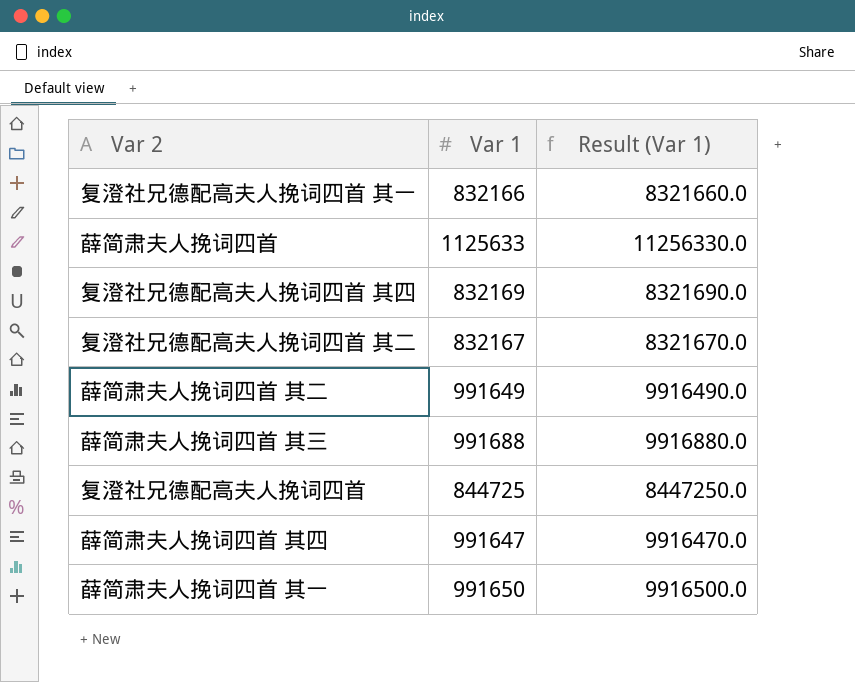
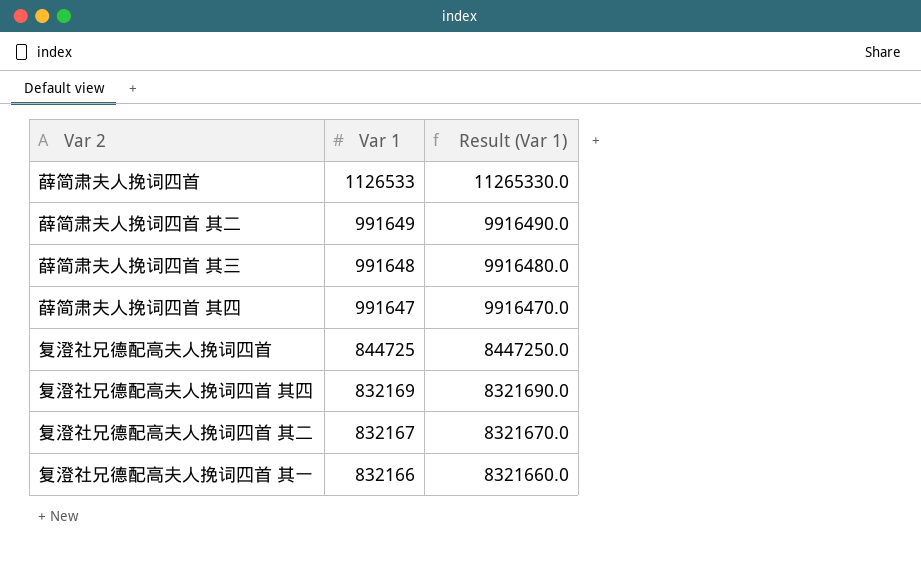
row order: none -> Var 1 descending
row 薛简肃夫人挽词四首 其一: 991650 | 9916500.0 -> none
薛简肃夫人挽词四首 | Var 1: 1125633 -> 1126533
薛简肃夫人挽词四首 | Result (Var 1): 11256330.0 -> 11265330.0
薛简肃夫人挽词四首 其三 | Var 1: 991688 -> 991648
薛简肃夫人挽词四首 其三 | Result (Var 1): 9916880.0 -> 9916480.0

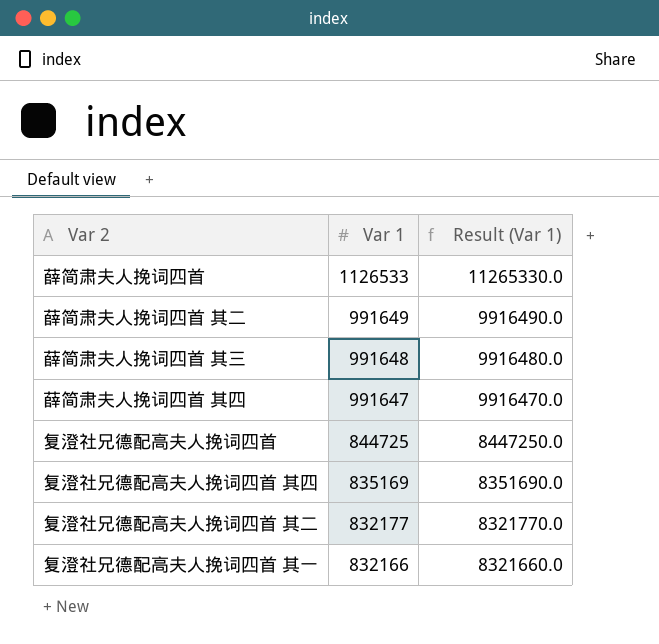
复澄社兄德配高夫人挽词四首 其四 | Var 1: 832169 -> 835169
复澄社兄德配高夫人挽词四首 其四 | Result (Var 1): 8321690.0 -> 8351690.0
复澄社兄德配高夫人挽词四首 其二 | Var 1: 832167 -> 832177
复澄社兄德配高夫人挽词四首 其二 | Result (Var 1): 8321670.0 -> 8321770.0

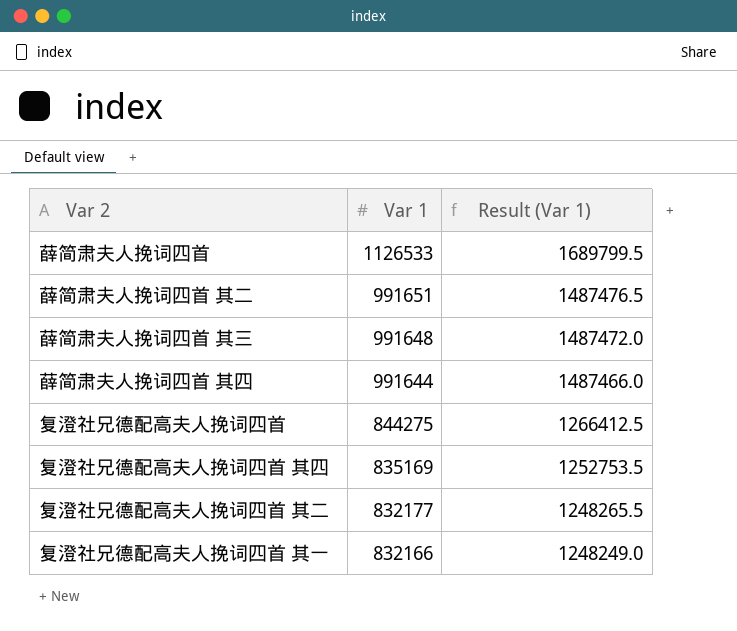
column Result (Var 1) | formula: [Var 1] * 10 -> [Var 1] * 1.5
薛简肃夫人挽词四首 其二 | Var 1: 991649 -> 991651
薛简肃夫人挽词四首 其四 | Var 1: 991647 -> 991644
复澄社兄德配高夫人挽词四首 | Var 1: 844725 -> 844275

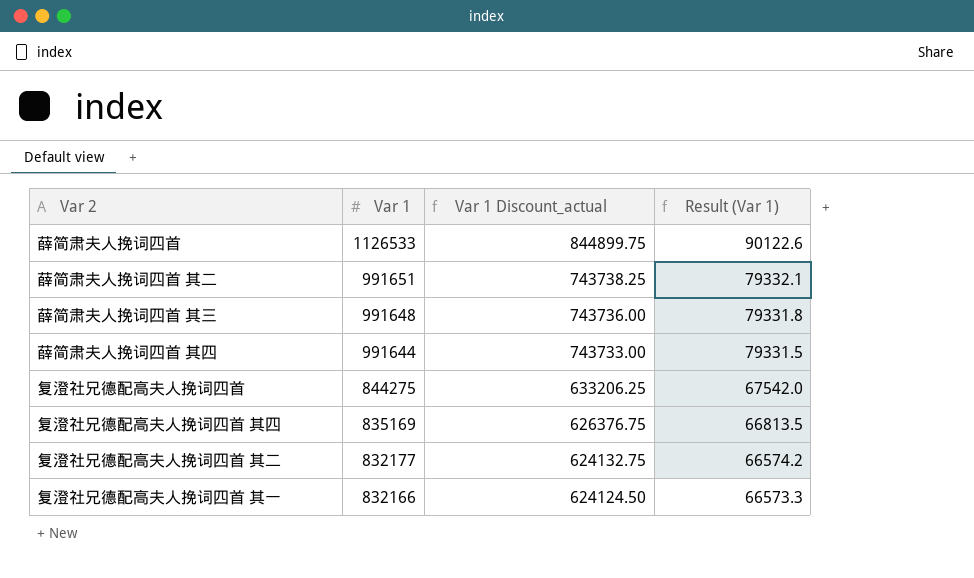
column Var 1 Discount_actual | formula: none -> [Var 1] * 0.75
column Result (Var 1) | formula: [Var 1] * 1.5 -> [Var 1] * 0.08

